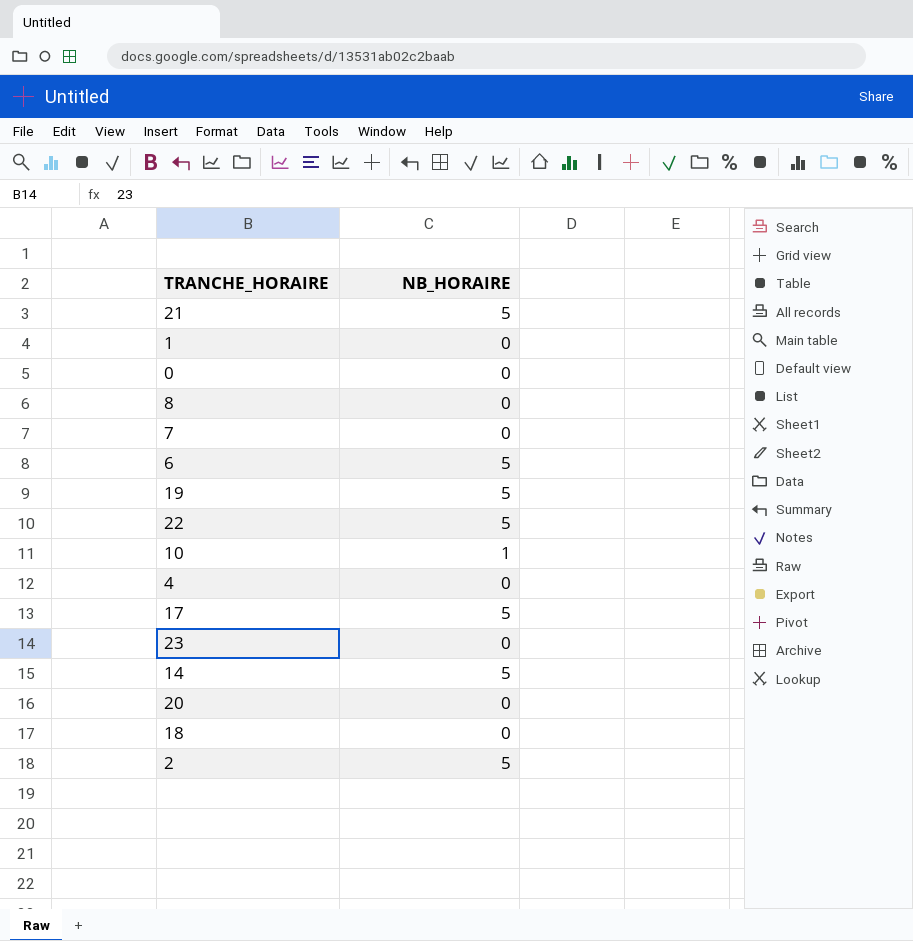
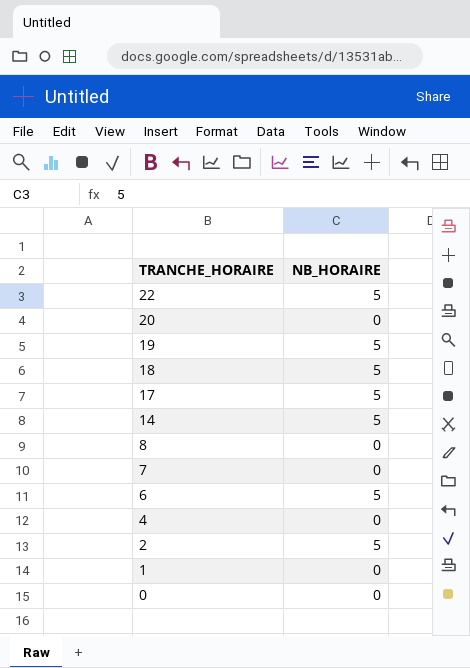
row order: none -> TRANCHE_HORAIRE descending
row 21: 5 -> none
row 10: 1 -> none
row 23: 0 -> none
18 | NB_HORAIRE: 0 -> 5

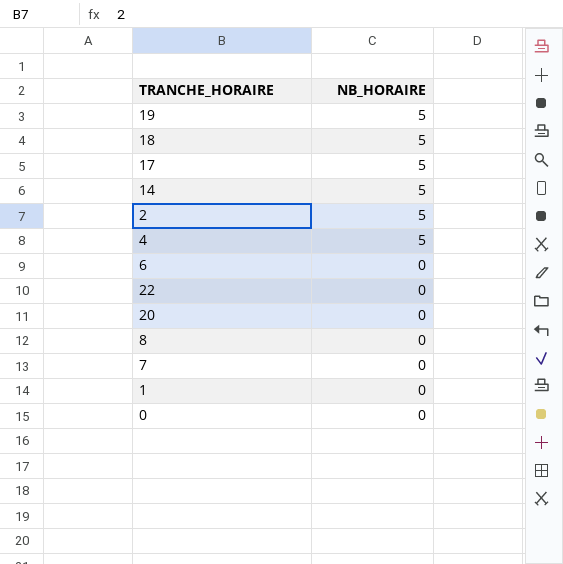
row order: TRANCHE_HORAIRE descending -> NB_HORAIRE descending
4 | NB_HORAIRE: 0 -> 5
6 | NB_HORAIRE: 5 -> 0
22 | NB_HORAIRE: 5 -> 0

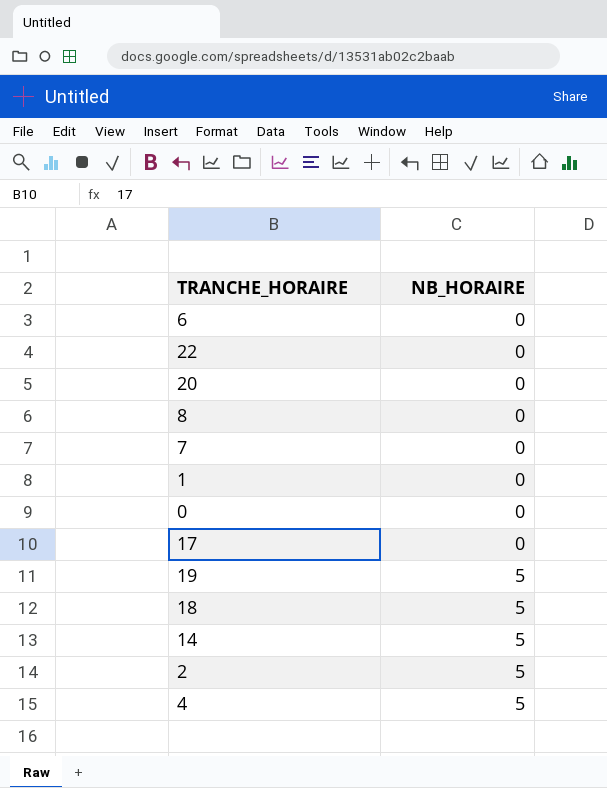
row order: NB_HORAIRE descending -> NB_HORAIRE ascending
17 | NB_HORAIRE: 5 -> 0

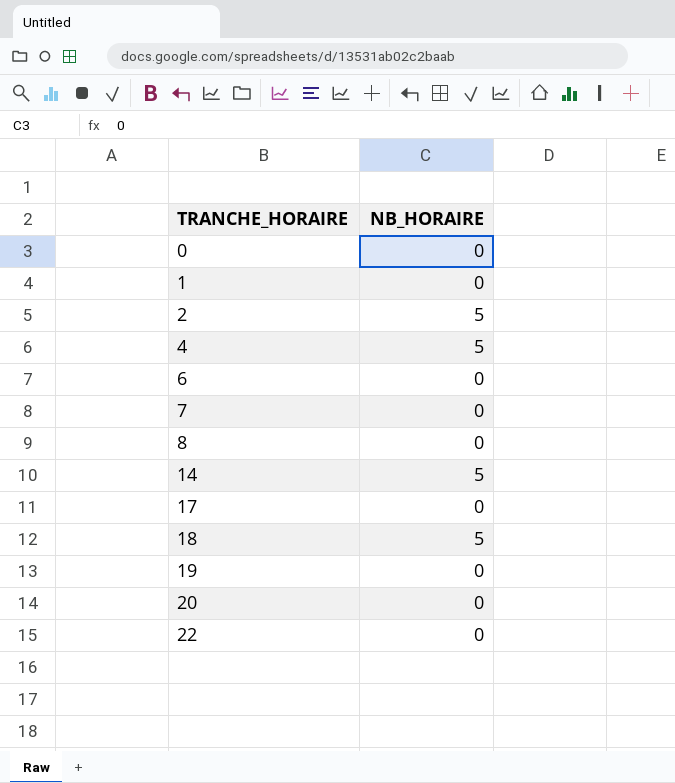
row order: NB_HORAIRE ascending -> TRANCHE_HORAIRE ascending
19 | NB_HORAIRE: 5 -> 0

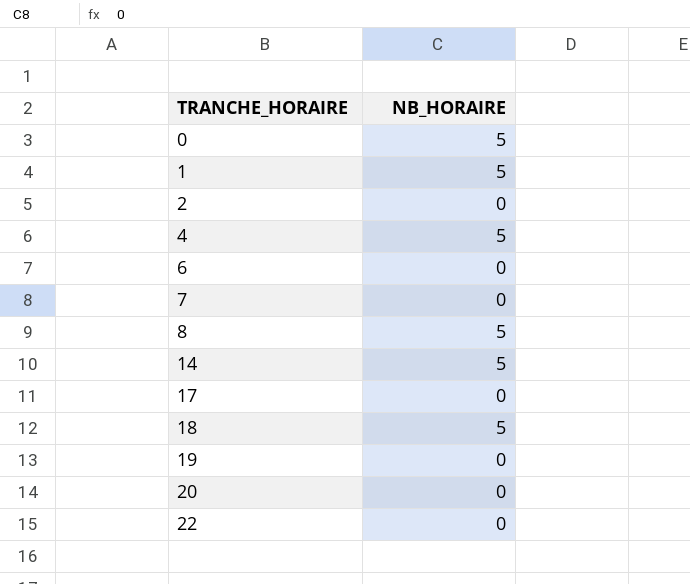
0 | NB_HORAIRE: 0 -> 5
1 | NB_HORAIRE: 0 -> 5
2 | NB_HORAIRE: 5 -> 0
8 | NB_HORAIRE: 0 -> 5

